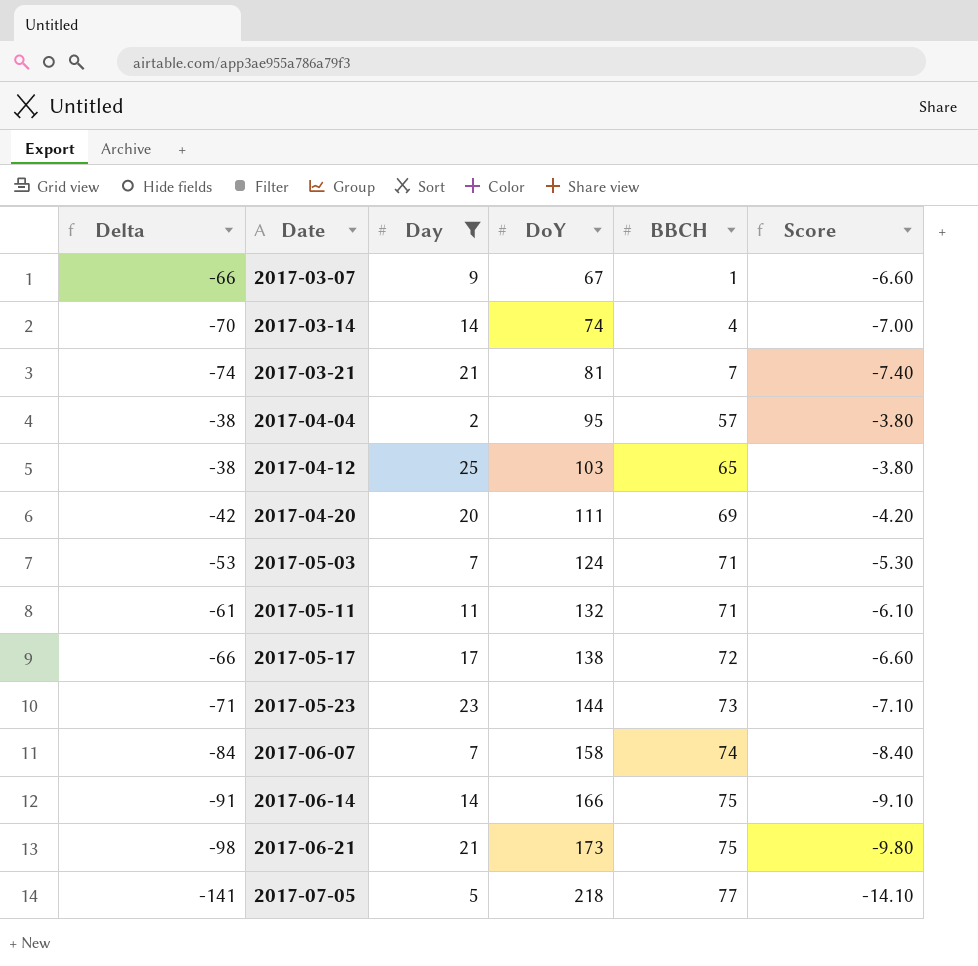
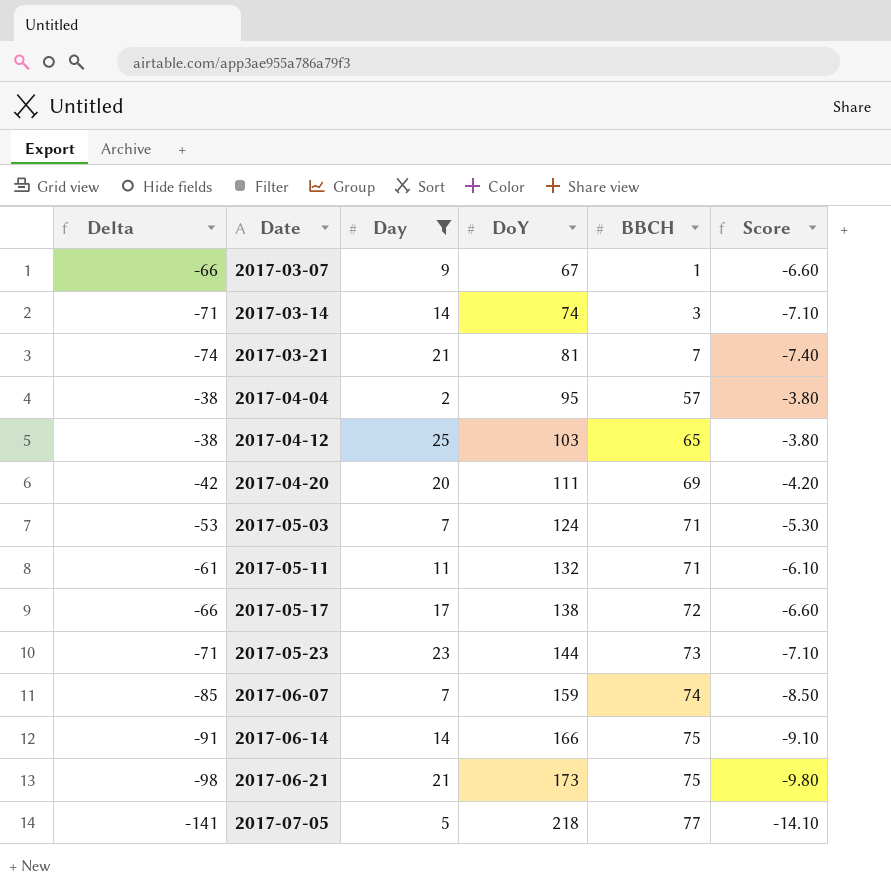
2017-03-14 | Delta: -70 -> -71
2017-03-14 | BBCH: 4 -> 3
2017-03-14 | Score: -7.00 -> -7.10
2017-06-07 | Delta: -84 -> -85
2017-06-07 | DoY: 158 -> 159
2017-06-07 | Score: -8.40 -> -8.50

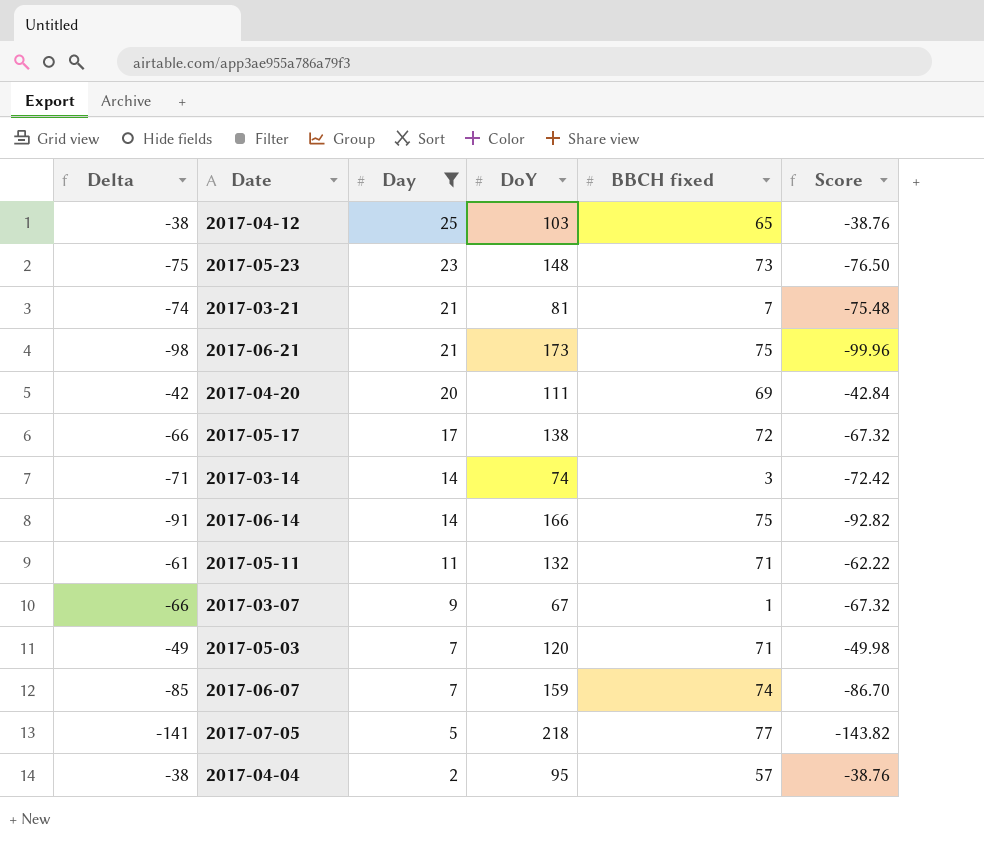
row order: Date ascending -> Day descending
column name: BBCH -> BBCH fixed
column Score | formula: [Delta] * 0.1 -> [Delta] * 1.02
2017-05-23 | Delta: -71 -> -75
2017-05-23 | DoY: 144 -> 148
2017-05-03 | Delta: -53 -> -49
2017-05-03 | DoY: 124 -> 120

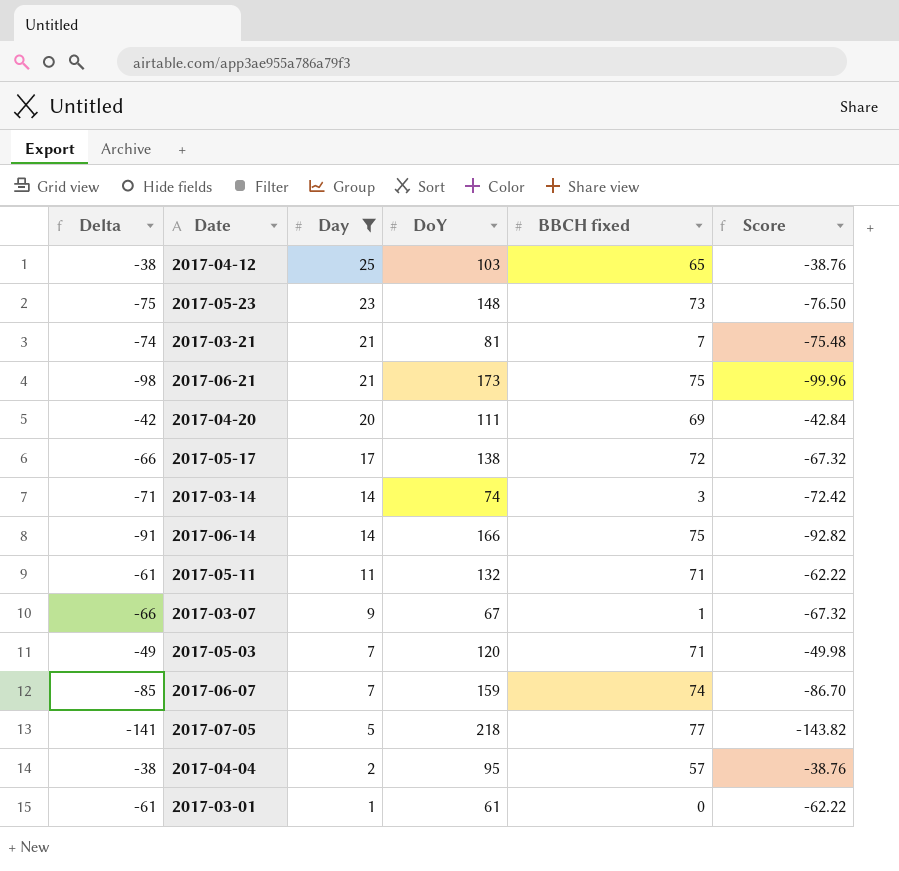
row 2017-03-01: none -> -61 | 1 | 61 | 0 | -62.22

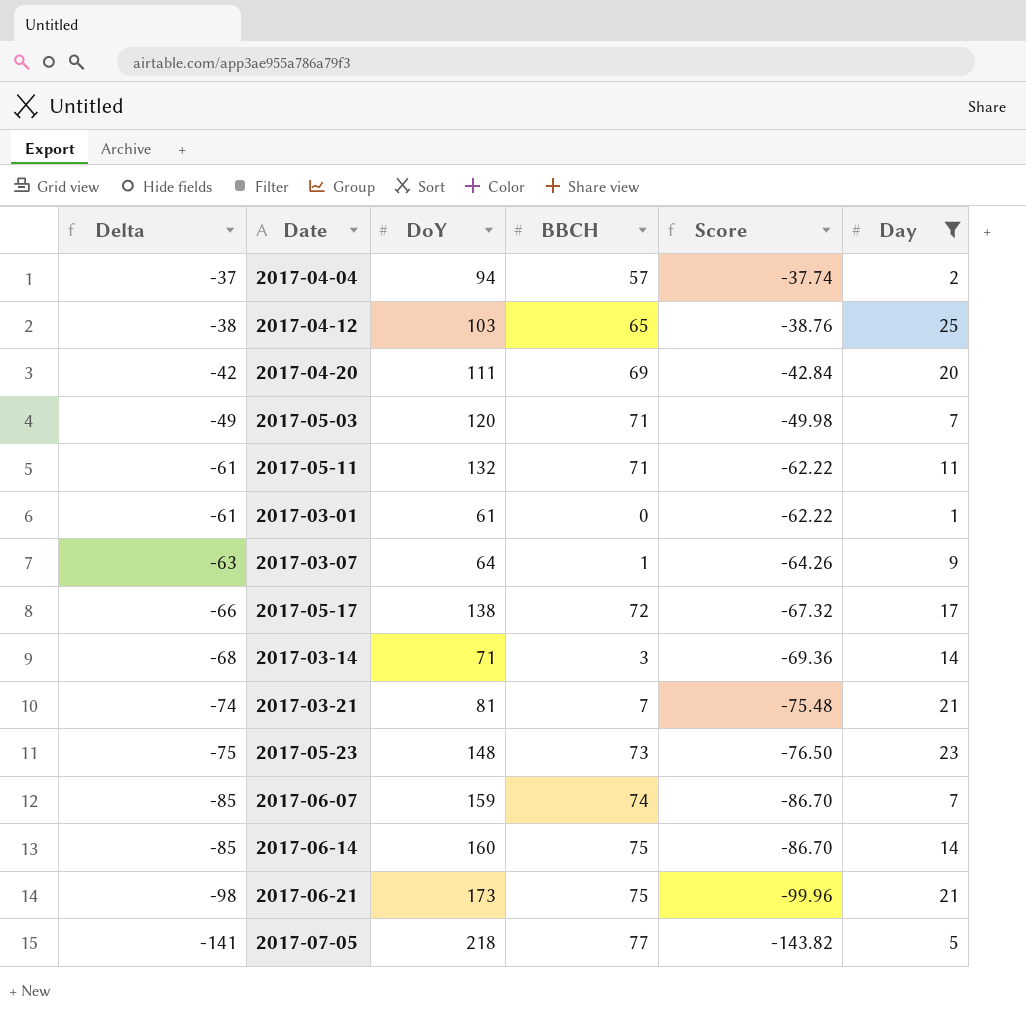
row order: Day descending -> Delta descending
column name: BBCH fixed -> BBCH
column Day | position: 3 -> 6
2017-04-04 | Delta: -38 -> -37
2017-04-04 | DoY: 95 -> 94
2017-04-04 | Score: -38.76 -> -37.74
2017-03-07 | Delta: -66 -> -63
2017-03-07 | DoY: 67 -> 64
2017-03-07 | Score: -67.32 -> -64.26
2017-03-14 | Delta: -71 -> -68
2017-03-14 | DoY: 74 -> 71
2017-03-14 | Score: -72.42 -> -69.36
2017-06-14 | Delta: -91 -> -85
2017-06-14 | DoY: 166 -> 160
2017-06-14 | Score: -92.82 -> -86.70

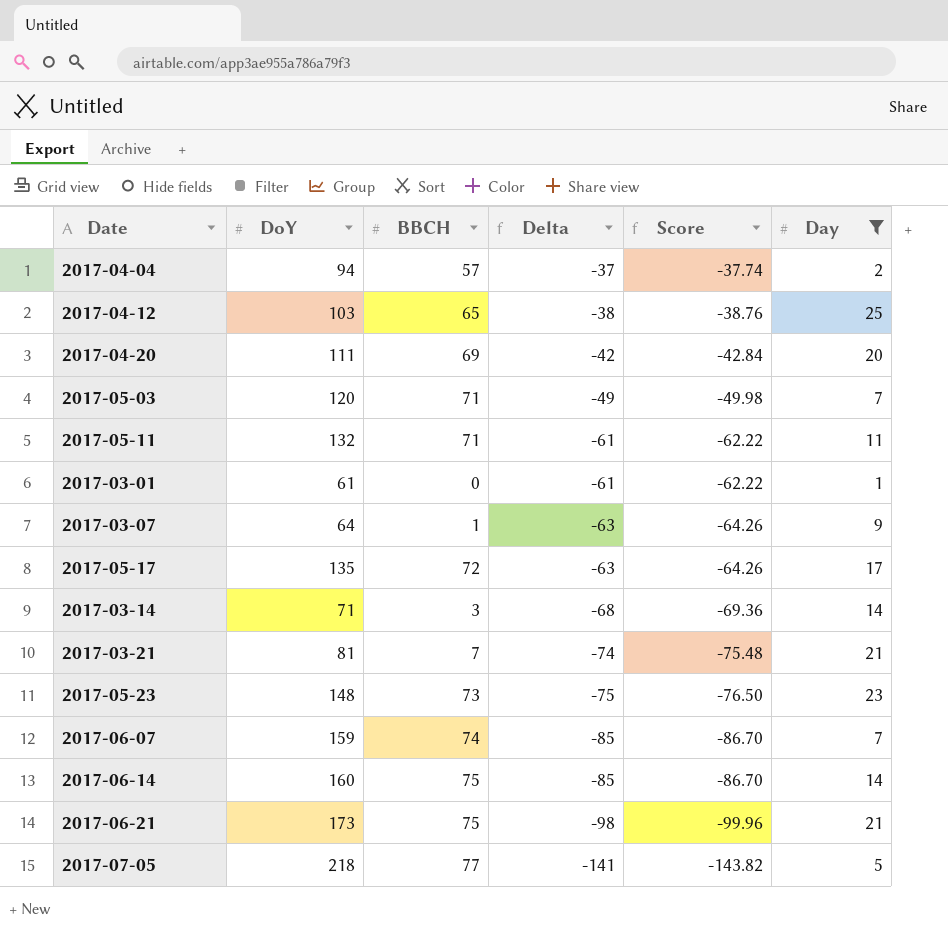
column Delta | position: 1 -> 4
2017-05-17 | DoY: 138 -> 135
2017-05-17 | Delta: -66 -> -63
2017-05-17 | Score: -67.32 -> -64.26

